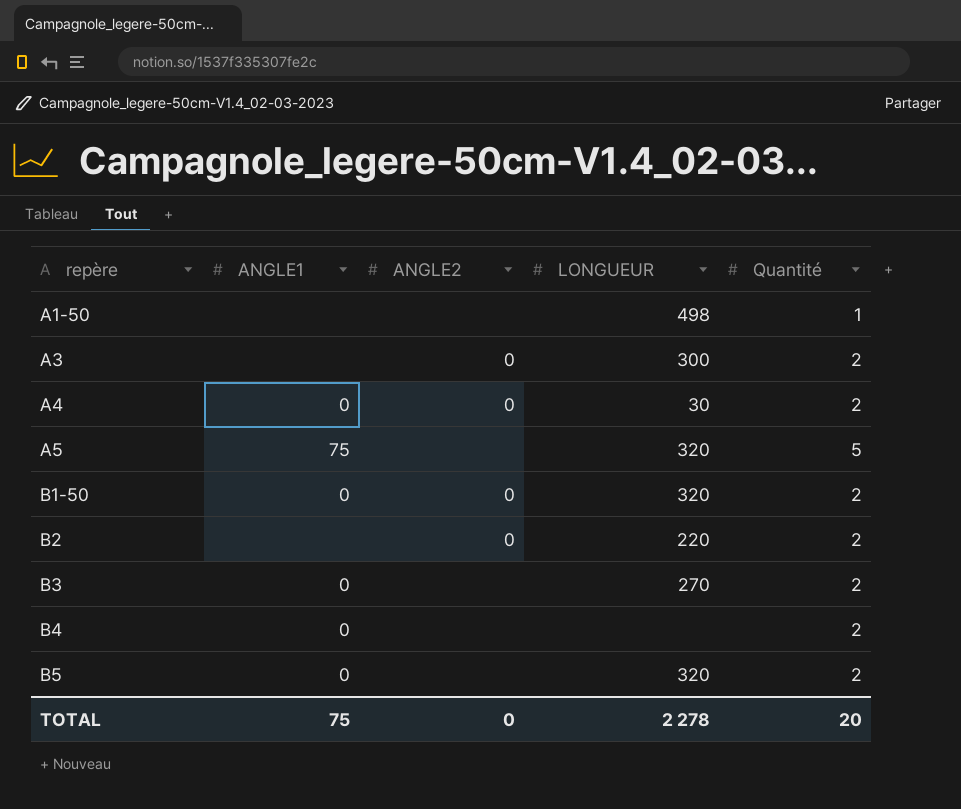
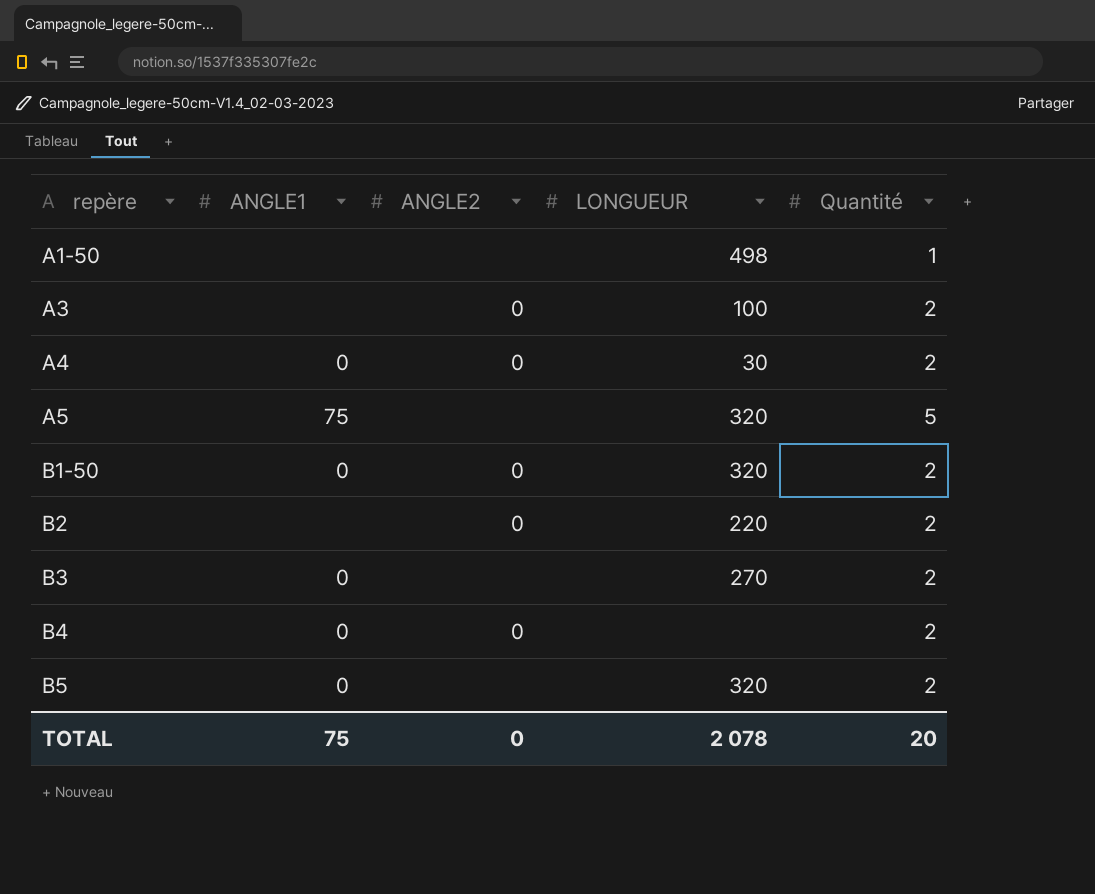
A3 | LONGUEUR: 300 -> 100
B4 | ANGLE2: none -> 0
TOTAL | LONGUEUR: 2 278 -> 2 078

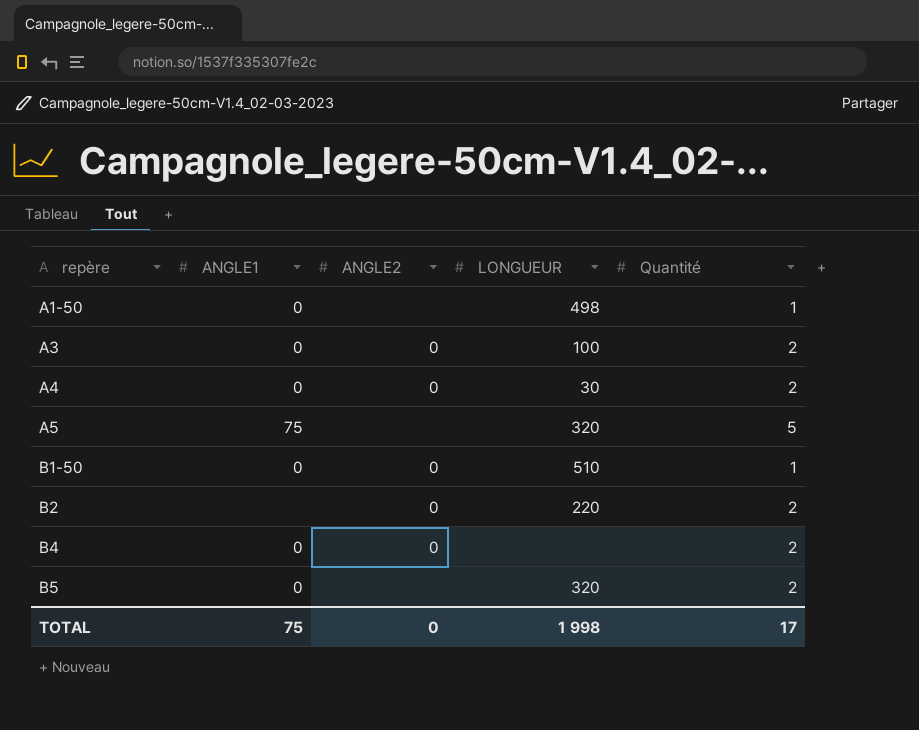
row B3: 0 | none | 270 | 2 -> none
A1-50 | ANGLE1: none -> 0
A3 | ANGLE1: none -> 0
B1-50 | LONGUEUR: 320 -> 510
B1-50 | Quantité: 2 -> 1
TOTAL | LONGUEUR: 2 078 -> 1 998
TOTAL | Quantité: 20 -> 17

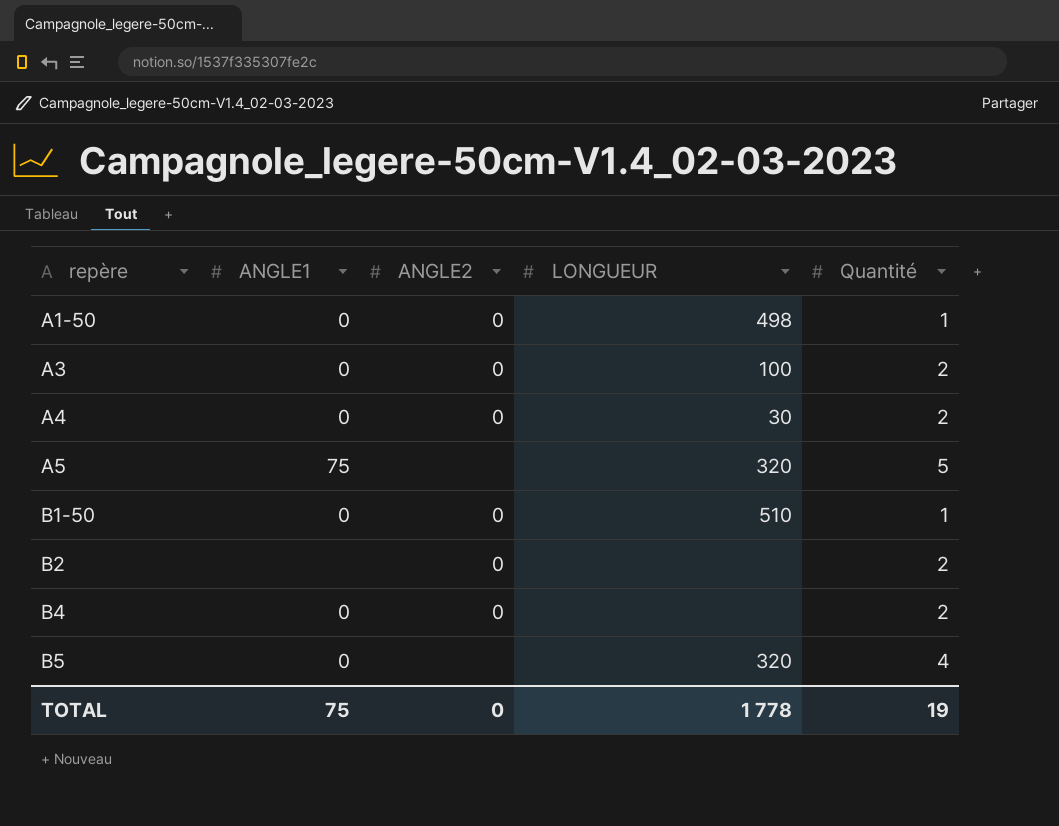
A1-50 | ANGLE2: none -> 0
B2 | LONGUEUR: 220 -> none
B5 | Quantité: 2 -> 4
TOTAL | LONGUEUR: 1 998 -> 1 778
TOTAL | Quantité: 17 -> 19

